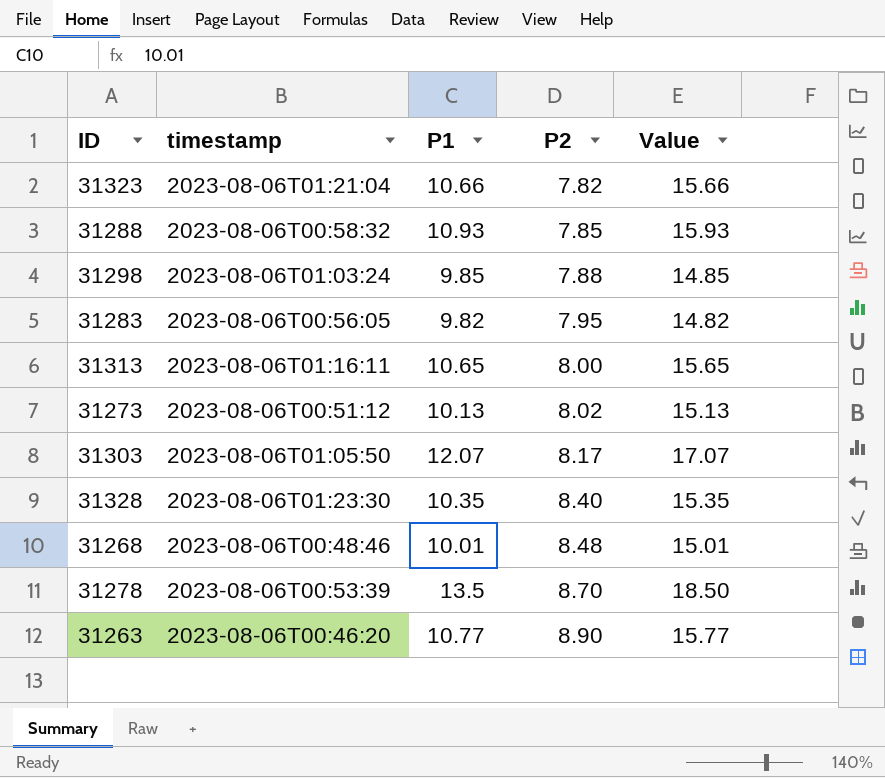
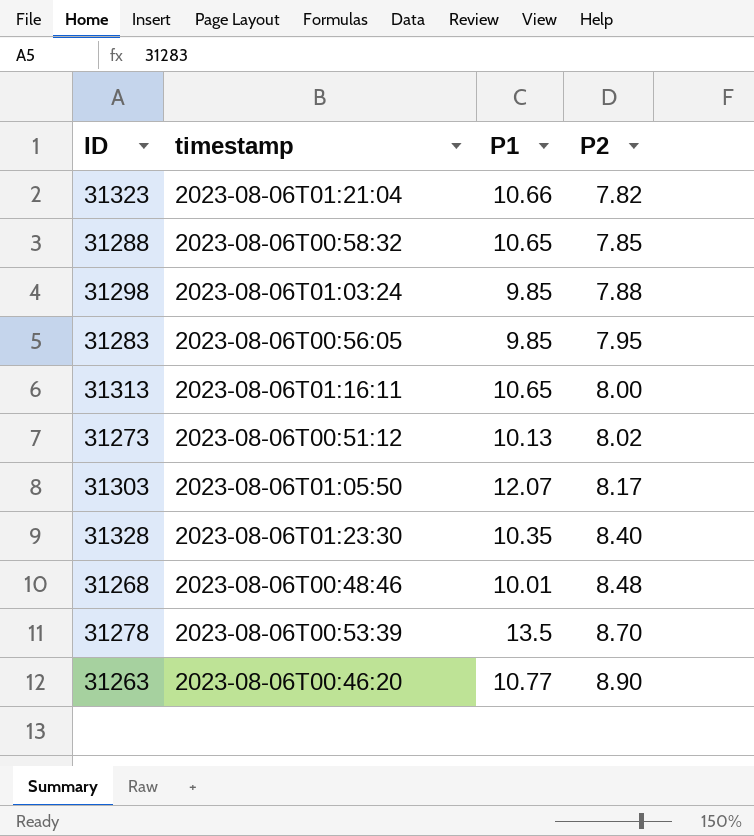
column Value | formula: [P1] + 5 -> none
31288 | P1: 10.93 -> 10.65
31283 | P1: 9.82 -> 9.85

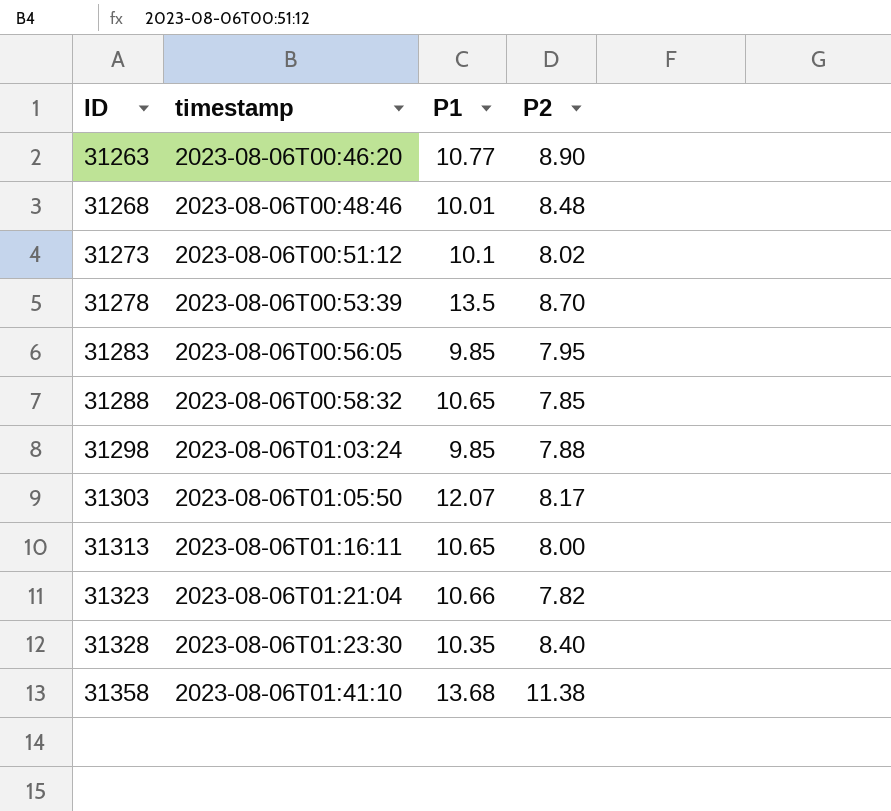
row order: P2 ascending -> ID ascending
31273 | P1: 10.13 -> 10.1
row 31358: none -> 2023-08-06T01:41:10 | 13.68 | 11.38

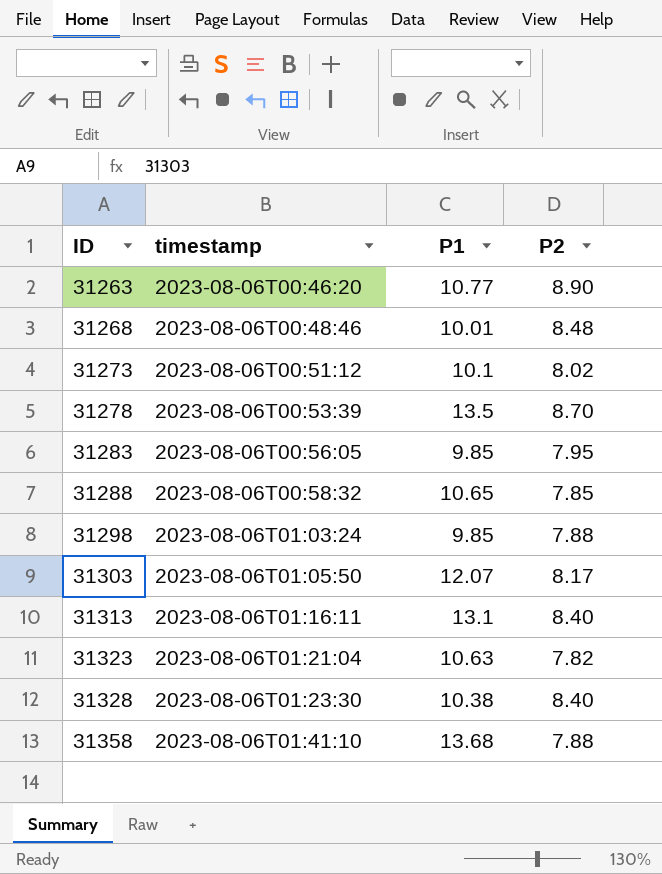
31313 | P1: 10.65 -> 13.1
31313 | P2: 8.00 -> 8.40
31323 | P1: 10.66 -> 10.63
31328 | P1: 10.35 -> 10.38
31358 | P2: 11.38 -> 7.88

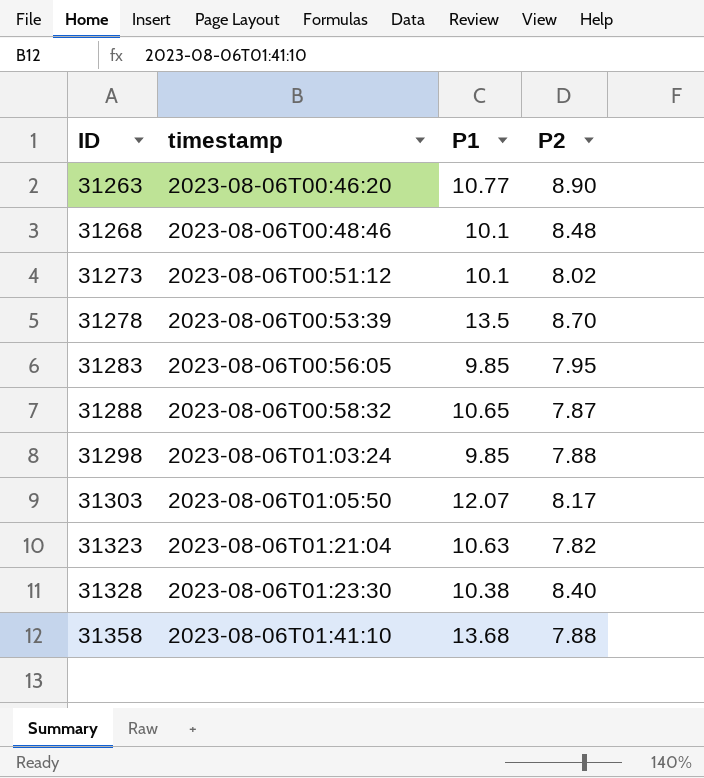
row 31313: 2023-08-06T01:16:11 | 13.1 | 8.40 -> none
31268 | P1: 10.01 -> 10.1
31288 | P2: 7.85 -> 7.87

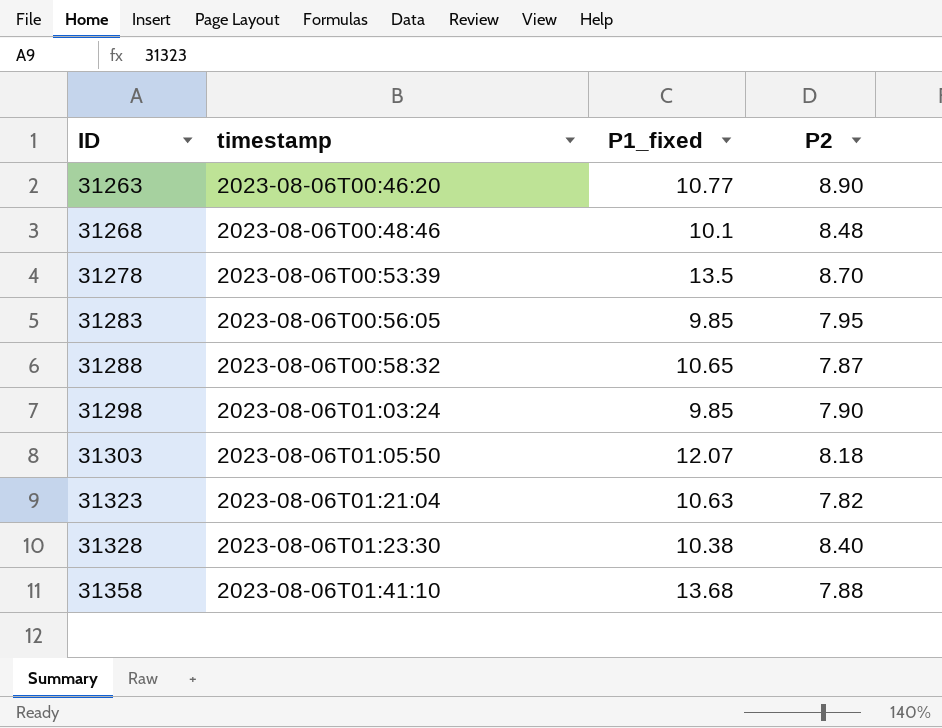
column name: P1 -> P1_fixed
row 31273: 2023-08-06T00:51:12 | 10.1 | 8.02 -> none
31298 | P2: 7.88 -> 7.90
31303 | P2: 8.17 -> 8.18

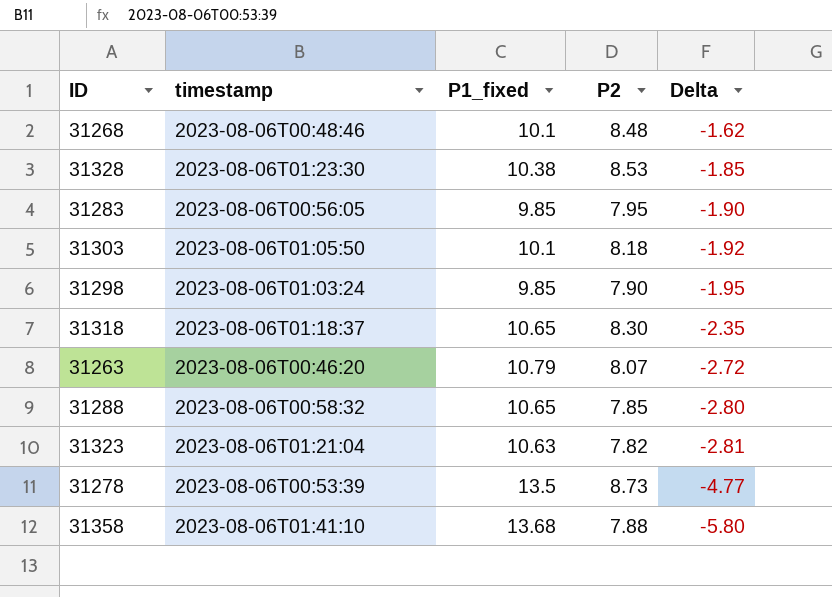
row order: ID ascending -> Delta descending
column Delta | formula: none -> [P2] - [P1_fixed]
31328 | P2: 8.40 -> 8.53
31303 | P1_fixed: 12.07 -> 10.1
row 31318: none -> 2023-08-06T01:18:37 | 10.65 | 8.30 | -2.35
31263 | P1_fixed: 10.77 -> 10.79
31263 | P2: 8.90 -> 8.07
31288 | P2: 7.87 -> 7.85
31278 | P2: 8.70 -> 8.73

